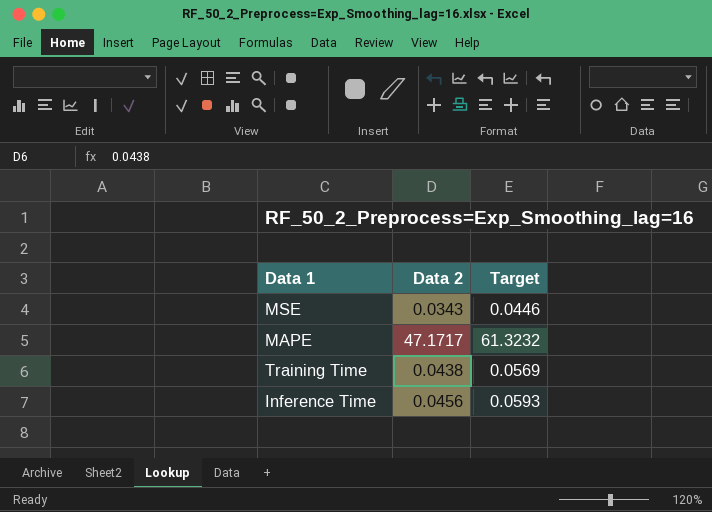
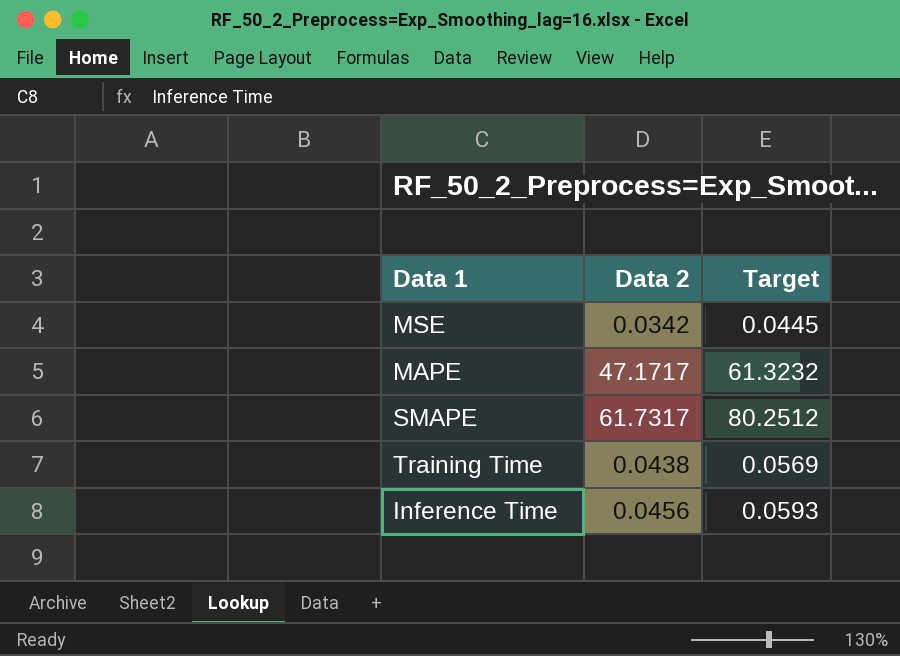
MSE | Data 2: 0.0343 -> 0.0342
MSE | Target: 0.0446 -> 0.0445
row SMAPE: none -> 61.7317 | 80.2512

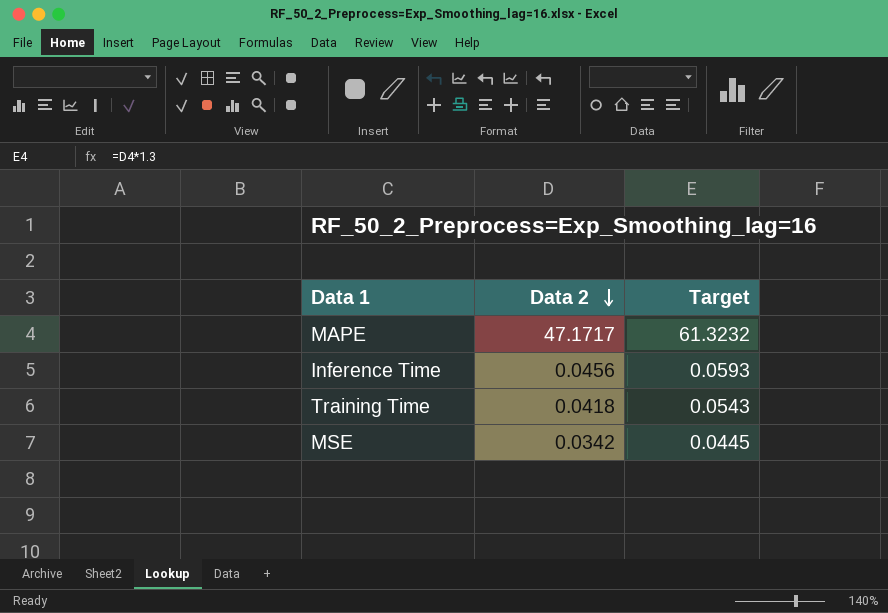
row order: none -> Data 2 descending
row SMAPE: 61.7317 | 80.2512 -> none
Training Time | Data 2: 0.0438 -> 0.0418
Training Time | Target: 0.0569 -> 0.0543

